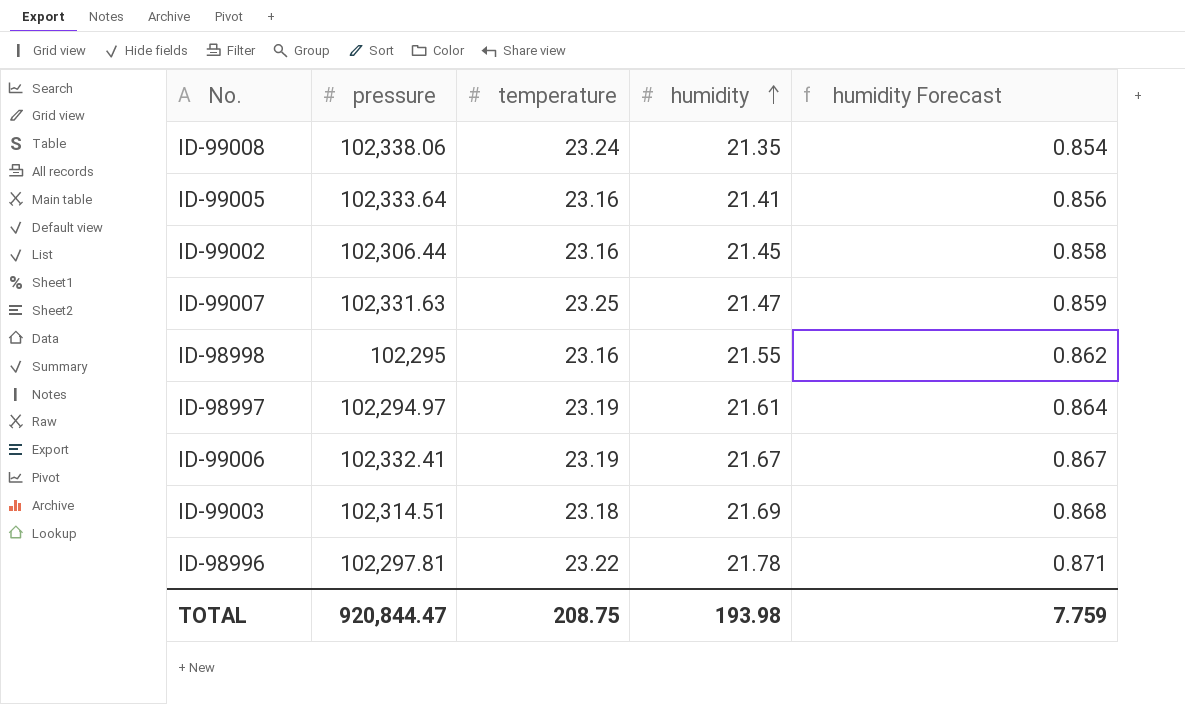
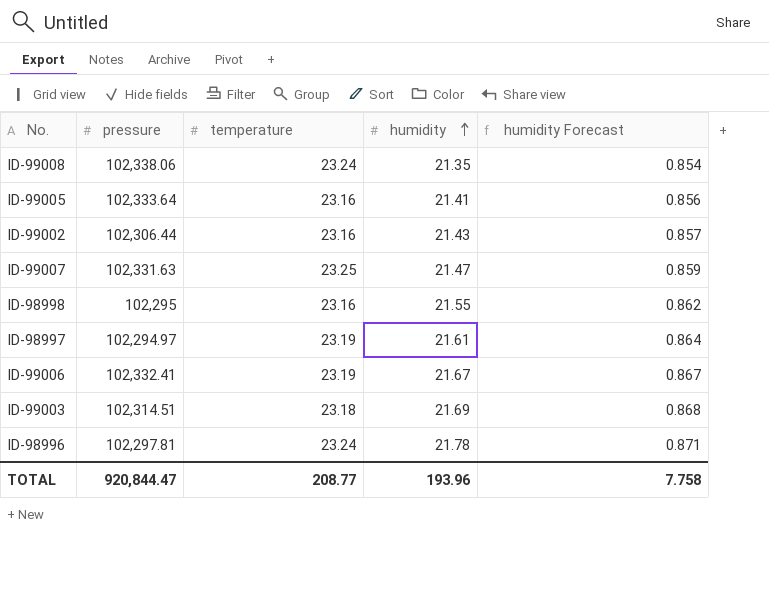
ID-99002 | humidity: 21.45 -> 21.43
ID-99002 | humidity Forecast: 0.858 -> 0.857
ID-98996 | temperature: 23.22 -> 23.24
TOTAL | temperature: 208.75 -> 208.77
TOTAL | humidity: 193.98 -> 193.96
TOTAL | humidity Forecast: 7.759 -> 7.758

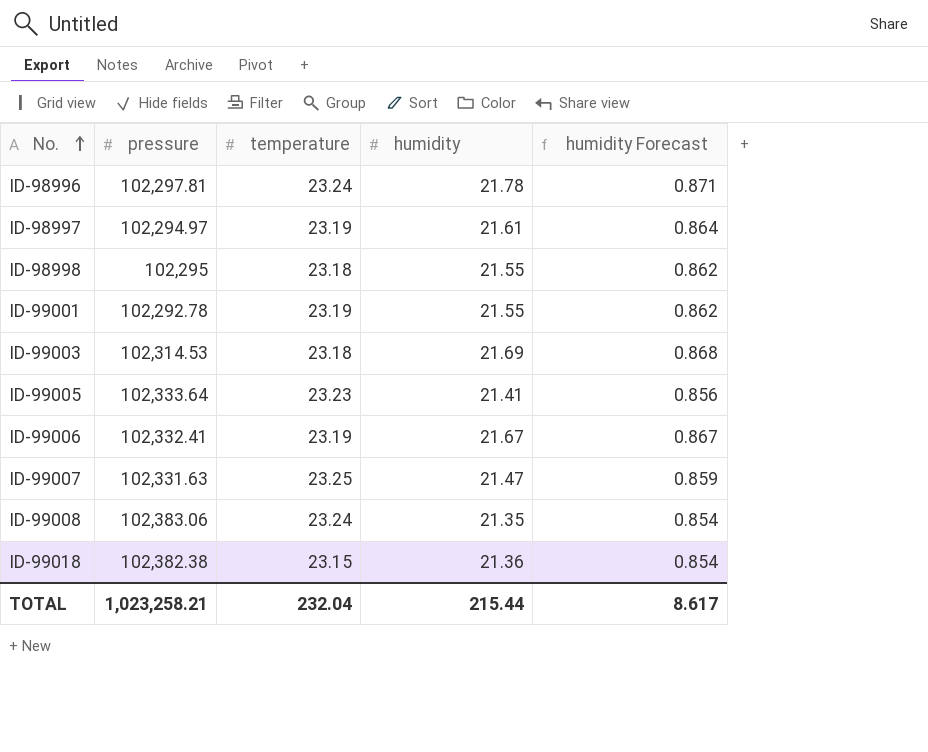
row order: humidity ascending -> No. ascending
row ID-99002: 102,306.44 | 23.16 | 21.43 | 0.857 -> none
ID-98998 | temperature: 23.16 -> 23.18
row ID-99001: none -> 102,292.78 | 23.19 | 21.55 | 0.862
ID-99003 | pressure: 102,314.51 -> 102,314.53
ID-99005 | temperature: 23.16 -> 23.23
ID-99008 | pressure: 102,338.06 -> 102,383.06
row ID-99018: none -> 102,382.38 | 23.15 | 21.36 | 0.854
TOTAL | pressure: 920,844.47 -> 1,023,258.21
TOTAL | temperature: 208.77 -> 232.04
TOTAL | humidity: 193.96 -> 215.44
TOTAL | humidity Forecast: 7.758 -> 8.617

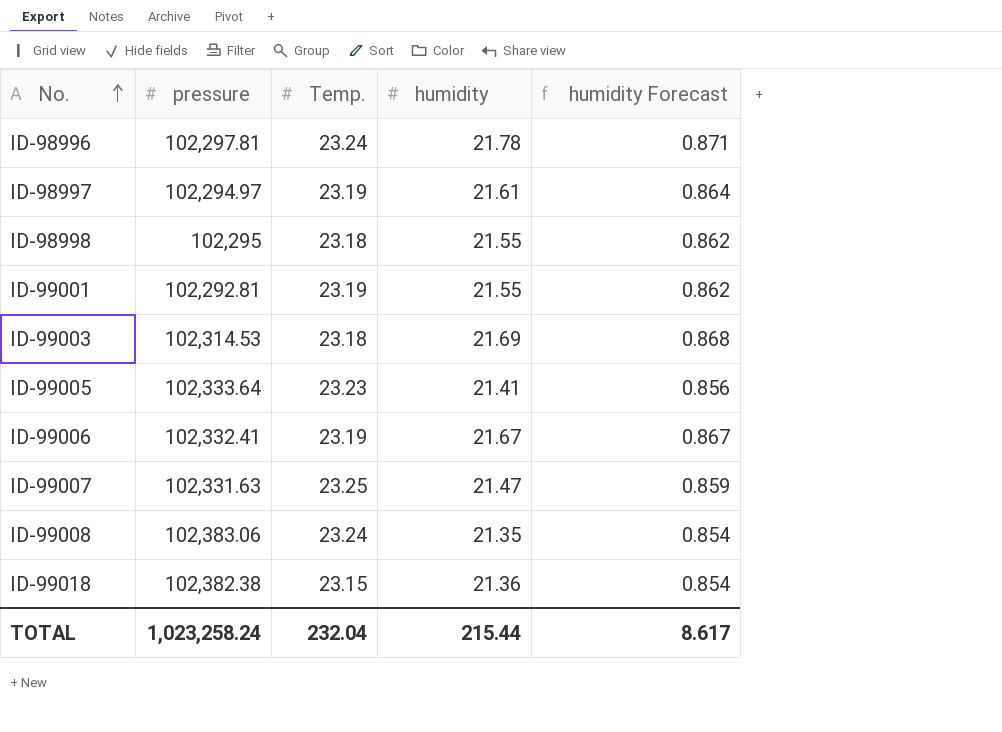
column name: temperature -> Temp.
ID-99001 | pressure: 102,292.78 -> 102,292.81
TOTAL | pressure: 1,023,258.21 -> 1,023,258.24

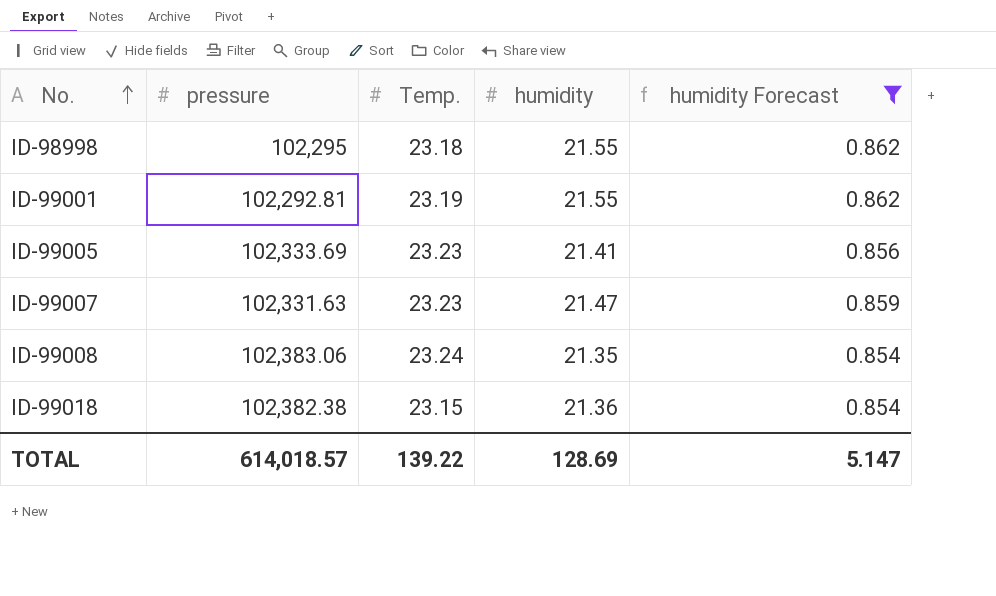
filter: none -> humidity Forecast <= 0.862
ID-99005 | pressure: 102,333.64 -> 102,333.69
ID-99007 | Temp.: 23.25 -> 23.23
TOTAL | pressure: 1,023,258.24 -> 614,018.57
TOTAL | Temp.: 232.04 -> 139.22
TOTAL | humidity: 215.44 -> 128.69
TOTAL | humidity Forecast: 8.617 -> 5.147

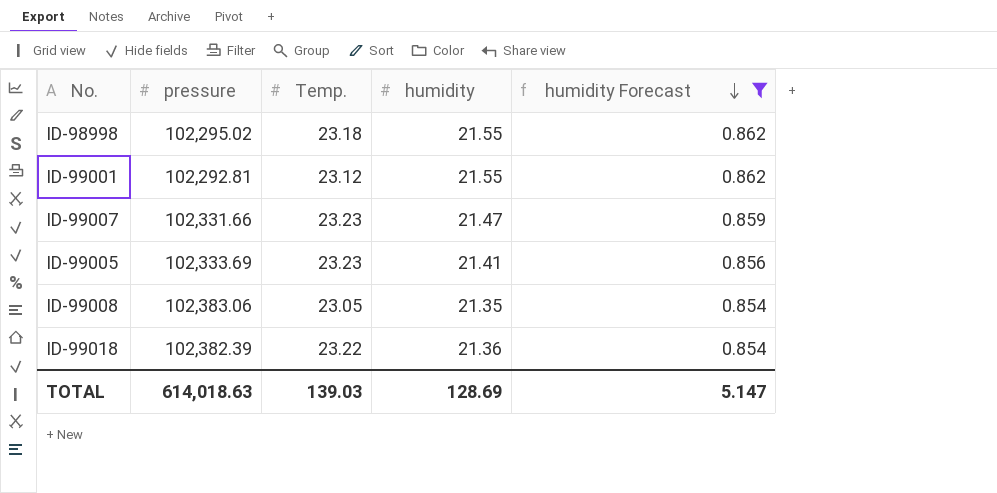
row order: No. ascending -> humidity Forecast descending
ID-98998 | pressure: 102,295 -> 102,295.02
ID-99001 | Temp.: 23.19 -> 23.12
ID-99007 | pressure: 102,331.63 -> 102,331.66
ID-99008 | Temp.: 23.24 -> 23.05
ID-99018 | pressure: 102,382.38 -> 102,382.39
ID-99018 | Temp.: 23.15 -> 23.22
TOTAL | pressure: 614,018.57 -> 614,018.63
TOTAL | Temp.: 139.22 -> 139.03

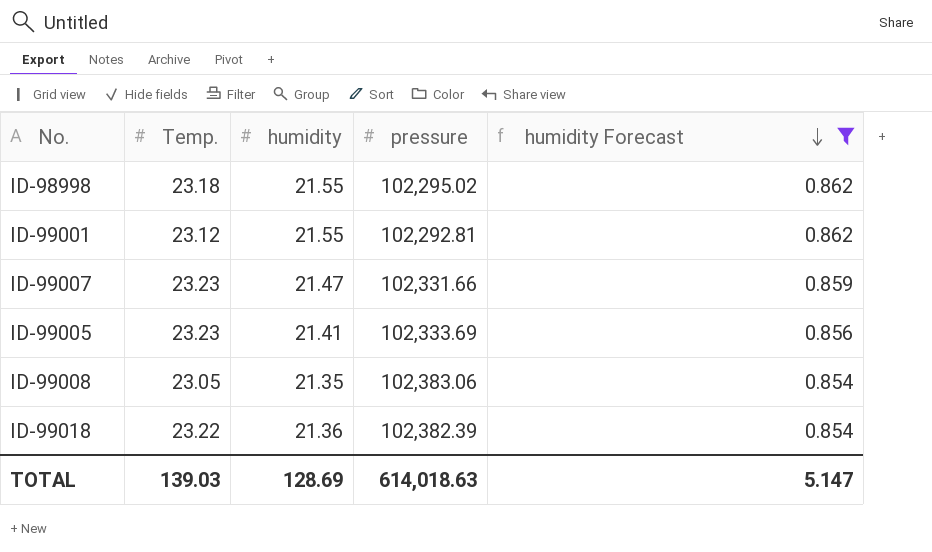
column pressure | position: 2 -> 4

